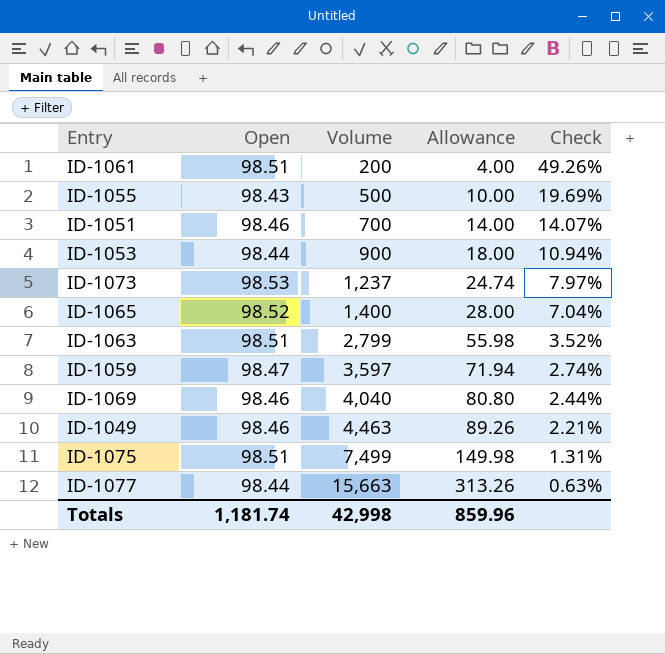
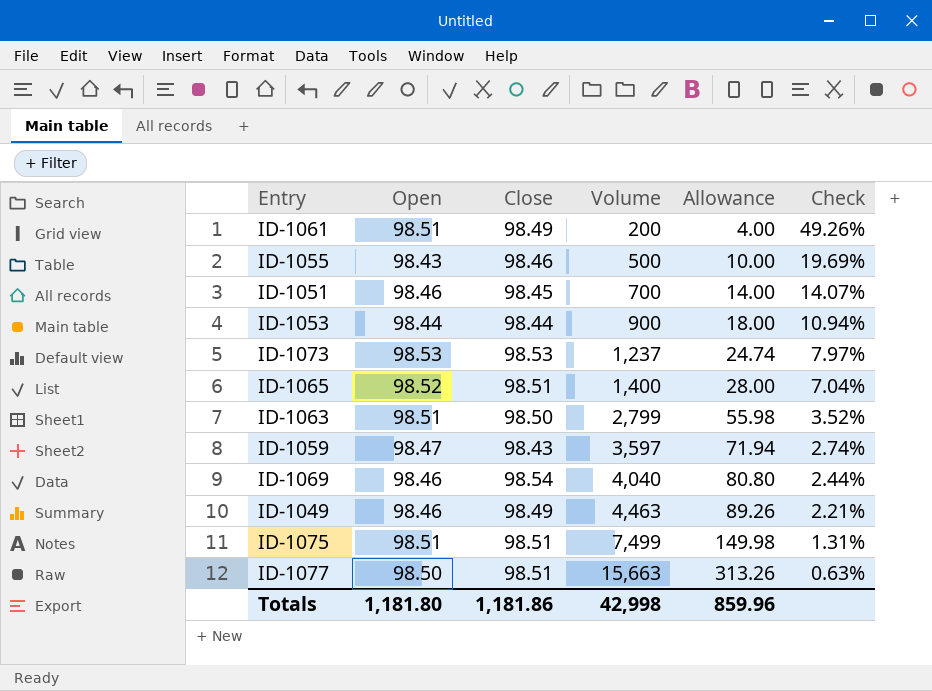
column Close | position: none -> 3
ID-1077 | Open: 98.44 -> 98.50
Totals | Open: 1,181.74 -> 1,181.80

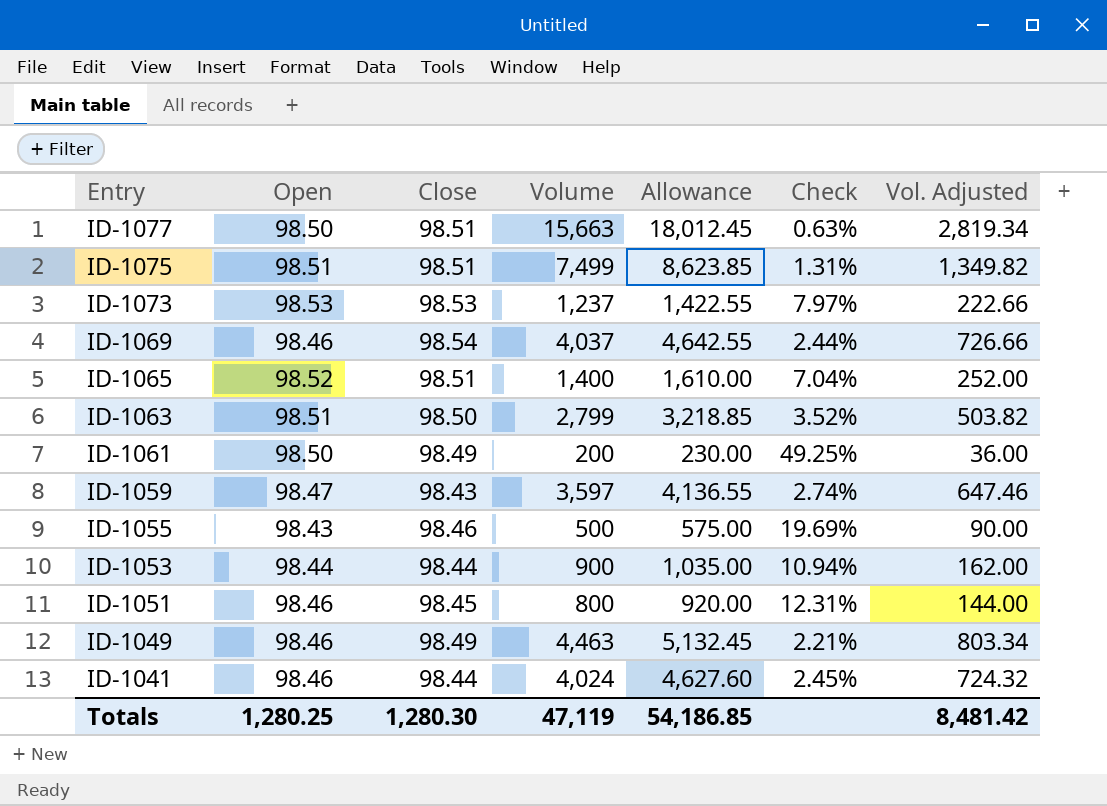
row order: Volume ascending -> Entry descending
column Allowance | formula: [Volume] * 0.02 -> [Volume] * 1.15
column Vol. Adjusted | formula: none -> [Volume] * 0.18
ID-1069 | Volume: 4,040 -> 4,037
ID-1061 | Open: 98.51 -> 98.50
ID-1061 | Check: 49.26% -> 49.25%
ID-1051 | Volume: 700 -> 800
ID-1051 | Check: 14.07% -> 12.31%
row ID-1041: none -> 98.46 | 98.44 | 4,024 | 4,627.60 | 2.45% | 724.32
Totals | Open: 1,181.80 -> 1,280.25
Totals | Close: 1,181.86 -> 1,280.30
Totals | Volume: 42,998 -> 47,119
Totals | Allowance: 859.96 -> 54,186.85

